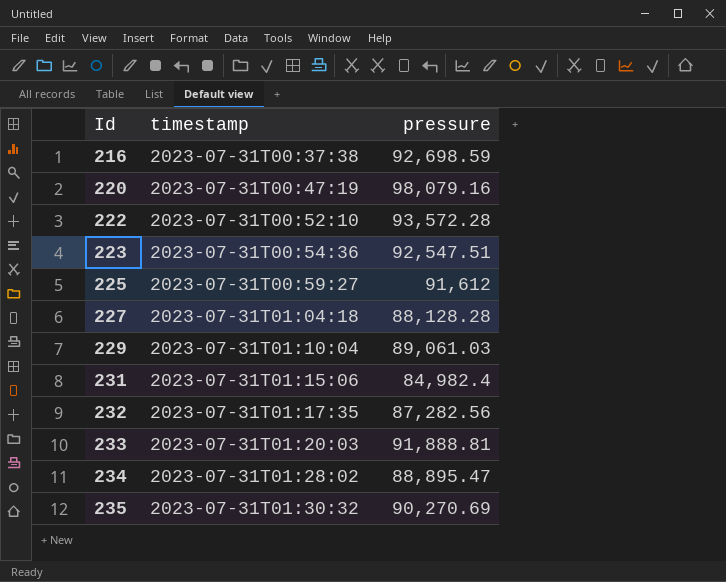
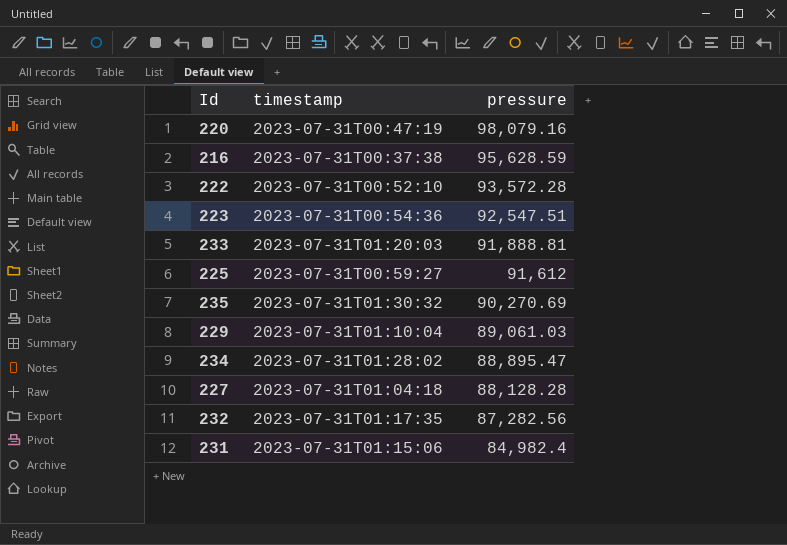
row order: Id ascending -> pressure descending
216 | pressure: 92,698.59 -> 95,628.59

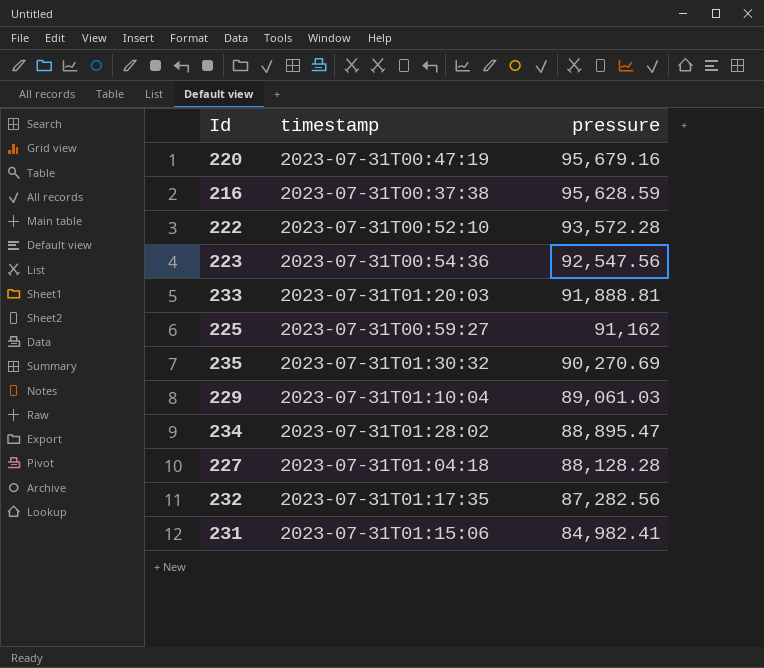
220 | pressure: 98,079.16 -> 95,679.16
223 | pressure: 92,547.51 -> 92,547.56
225 | pressure: 91,612 -> 91,162
231 | pressure: 84,982.4 -> 84,982.41

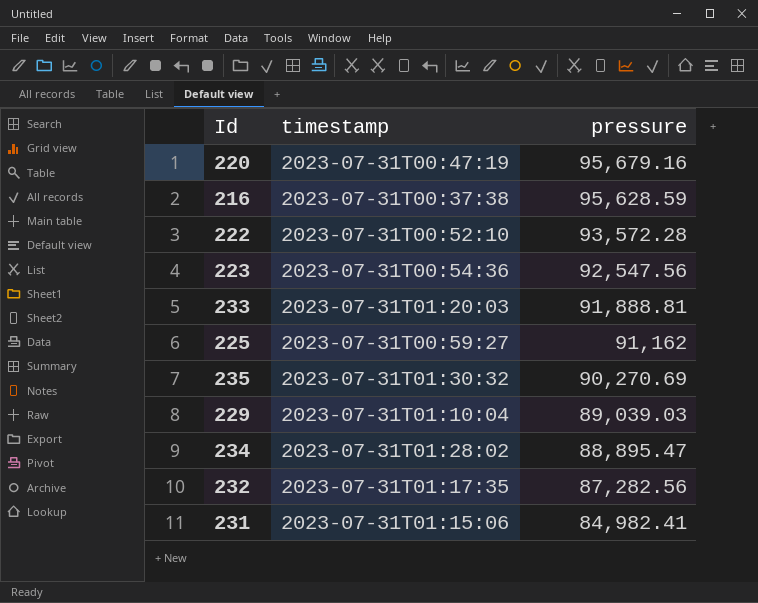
row 227: 2023-07-31T01:04:18 | 88,128.28 -> none
229 | pressure: 89,061.03 -> 89,039.03

